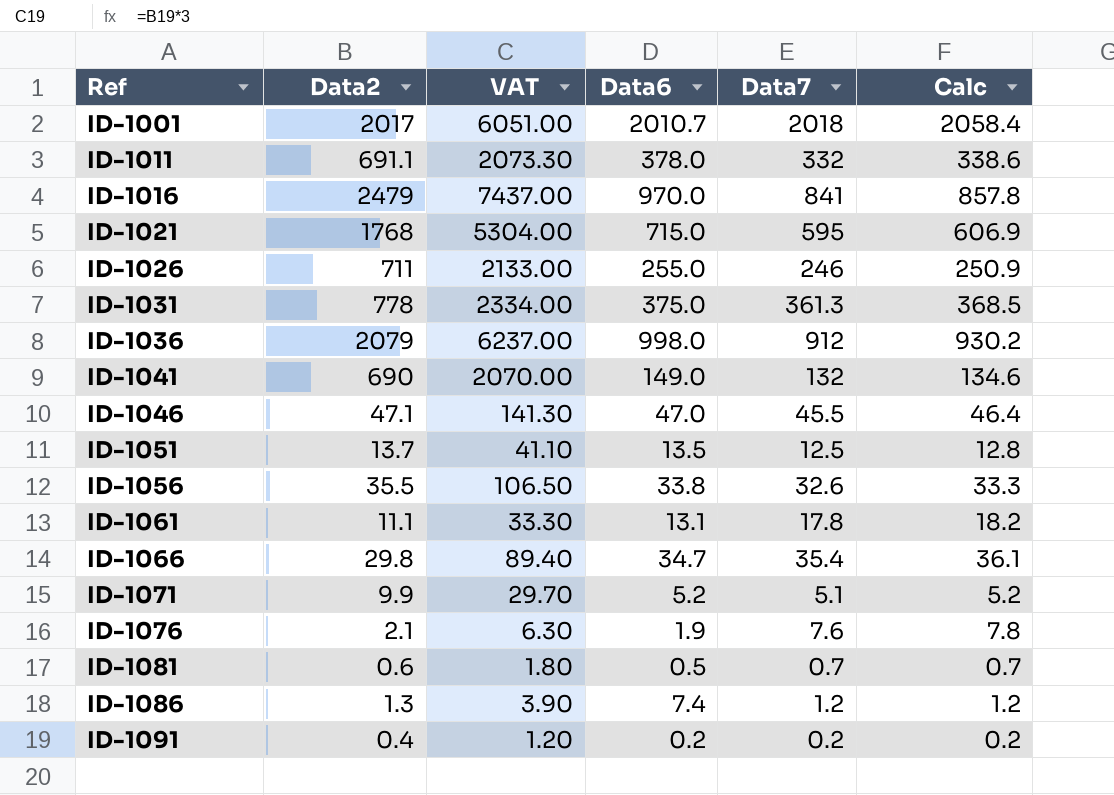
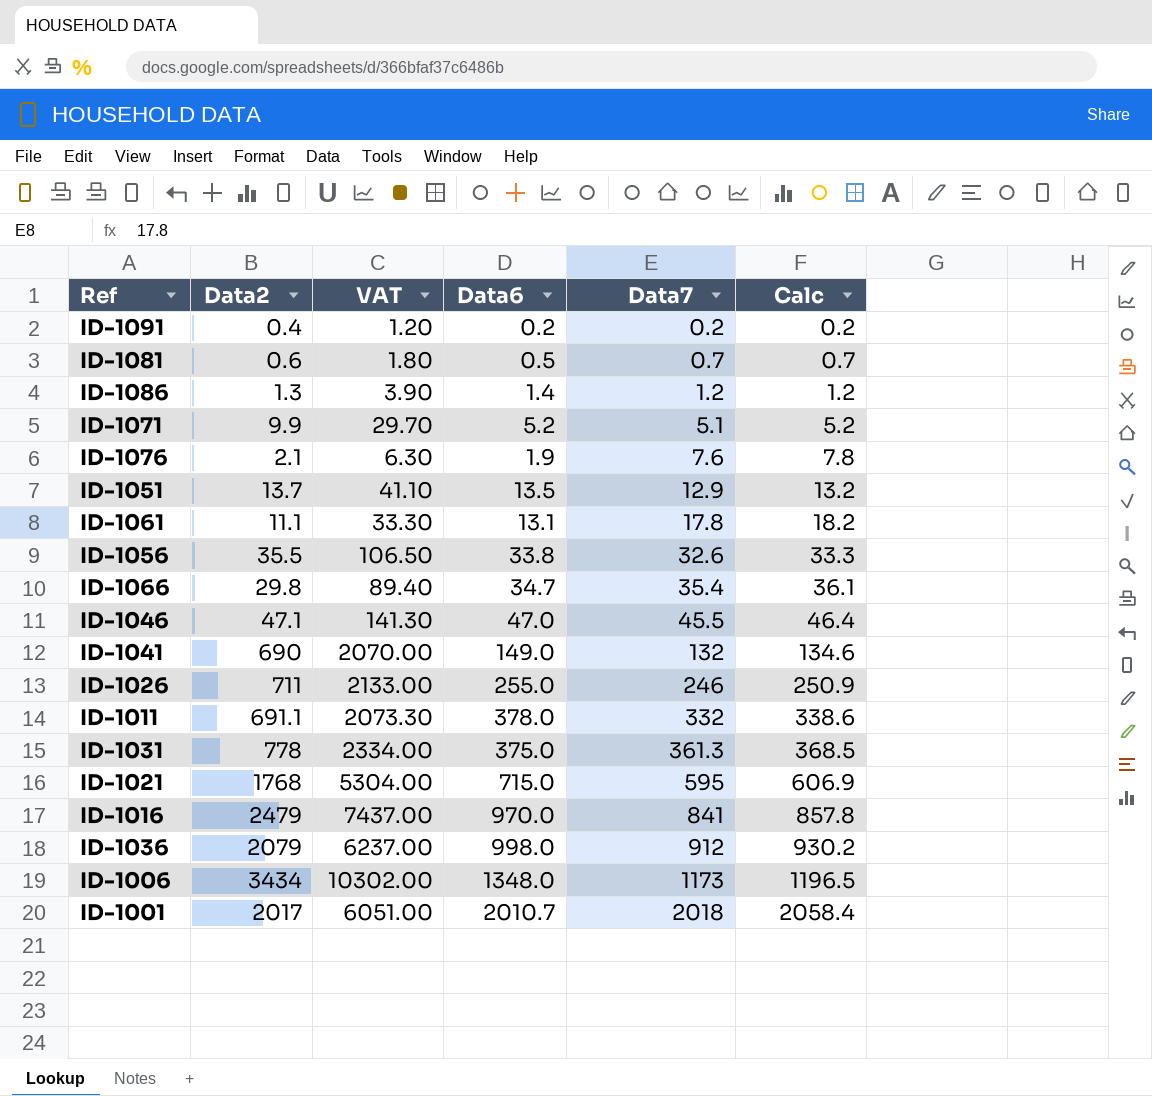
row order: Ref ascending -> Data7 ascending
ID-1086 | Data6: 7.4 -> 1.4
ID-1051 | Data7: 12.5 -> 12.9
ID-1051 | Calc: 12.8 -> 13.2
row ID-1006: none -> 3434 | 10302.00 | 1348.0 | 1173 | 1196.5

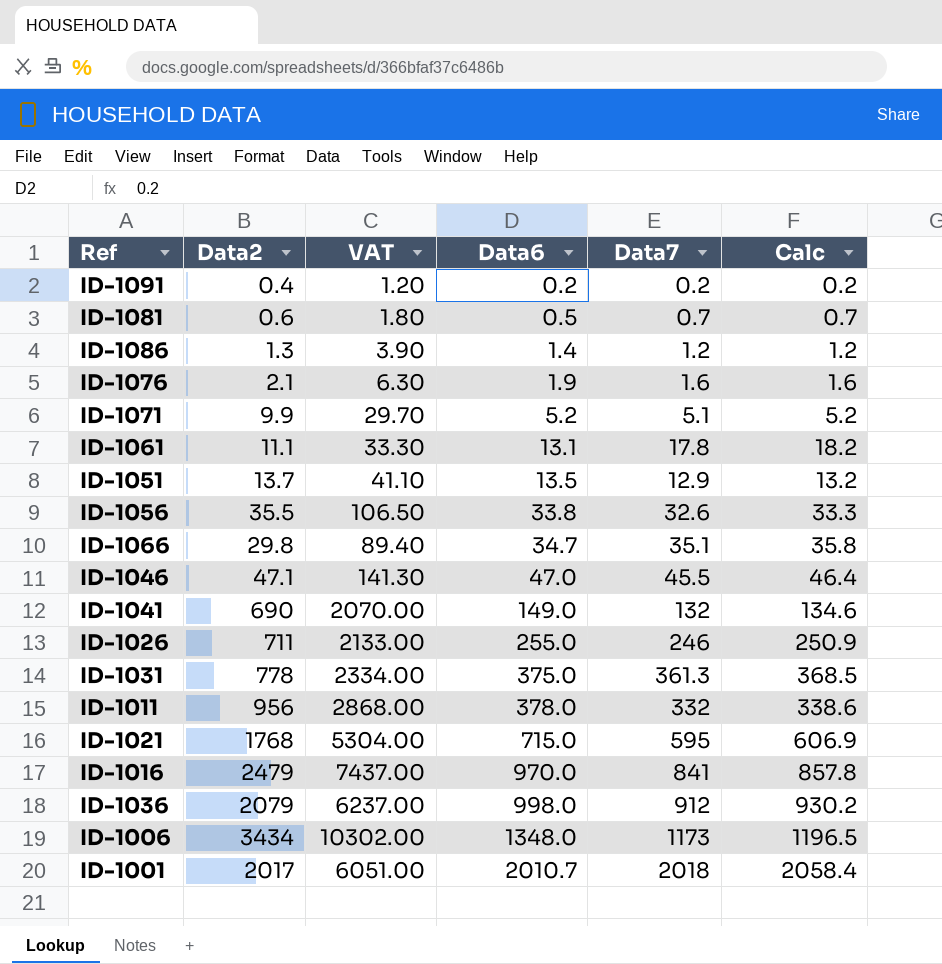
row order: Data7 ascending -> Data6 ascending
ID-1076 | Data7: 7.6 -> 1.6
ID-1076 | Calc: 7.8 -> 1.6
ID-1066 | Data7: 35.4 -> 35.1
ID-1066 | Calc: 36.1 -> 35.8
ID-1011 | Data2: 691.1 -> 956
ID-1011 | VAT: 2073.30 -> 2868.00

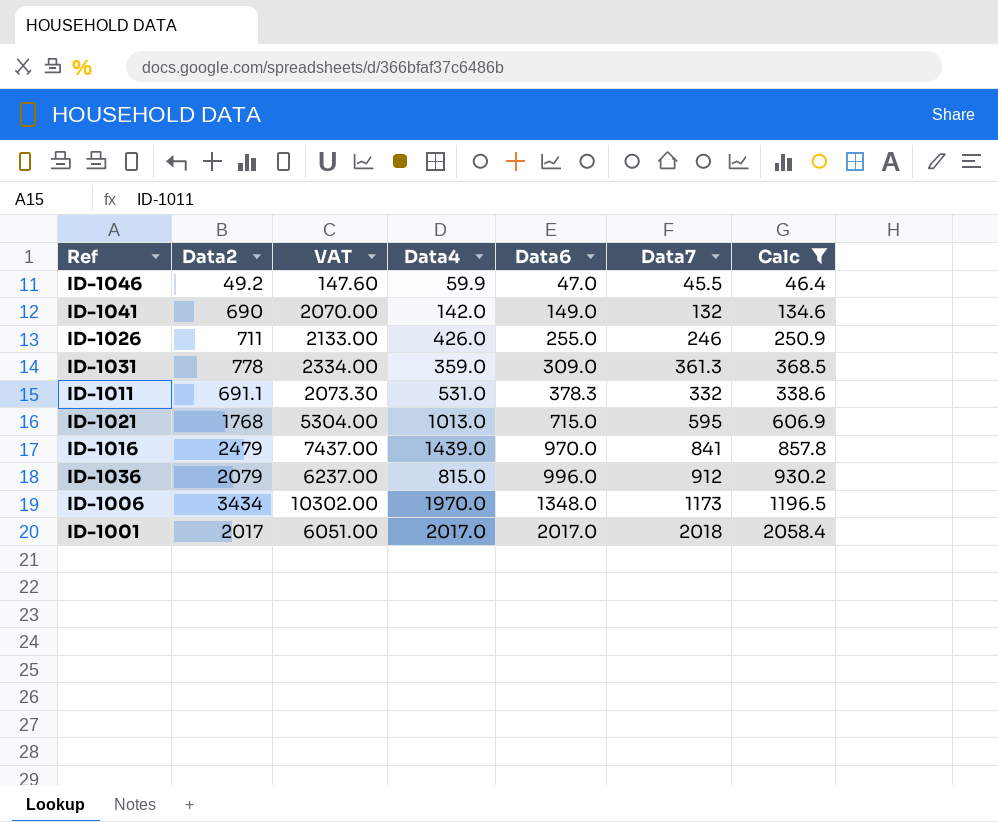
filter: none -> Calc >= 46.4
column Data4 | position: none -> 4
ID-1046 | Data2: 47.1 -> 49.2
ID-1046 | VAT: 141.30 -> 147.60
ID-1031 | Data6: 375.0 -> 309.0
ID-1011 | Data2: 956 -> 691.1
ID-1011 | VAT: 2868.00 -> 2073.30
ID-1011 | Data6: 378.0 -> 378.3
ID-1036 | Data6: 998.0 -> 996.0
ID-1001 | Data6: 2010.7 -> 2017.0

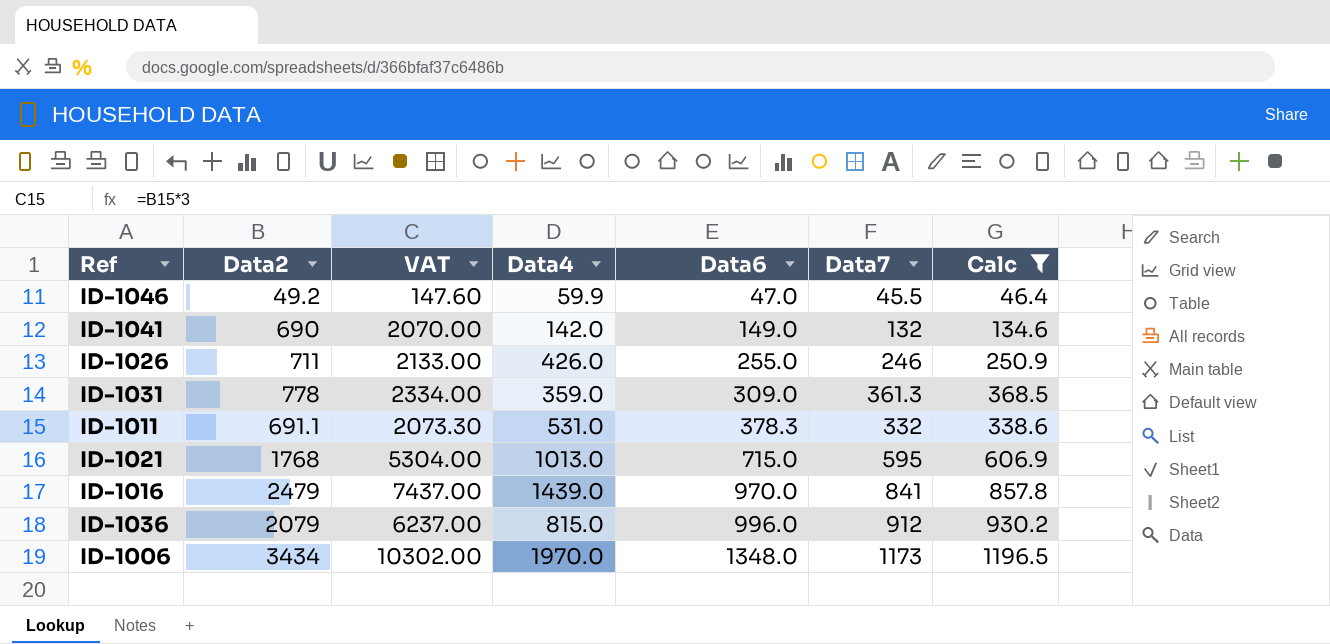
row ID-1001: 2017 | 6051.00 | 2017.0 | 2017.0 | 2018 | 2058.4 -> none

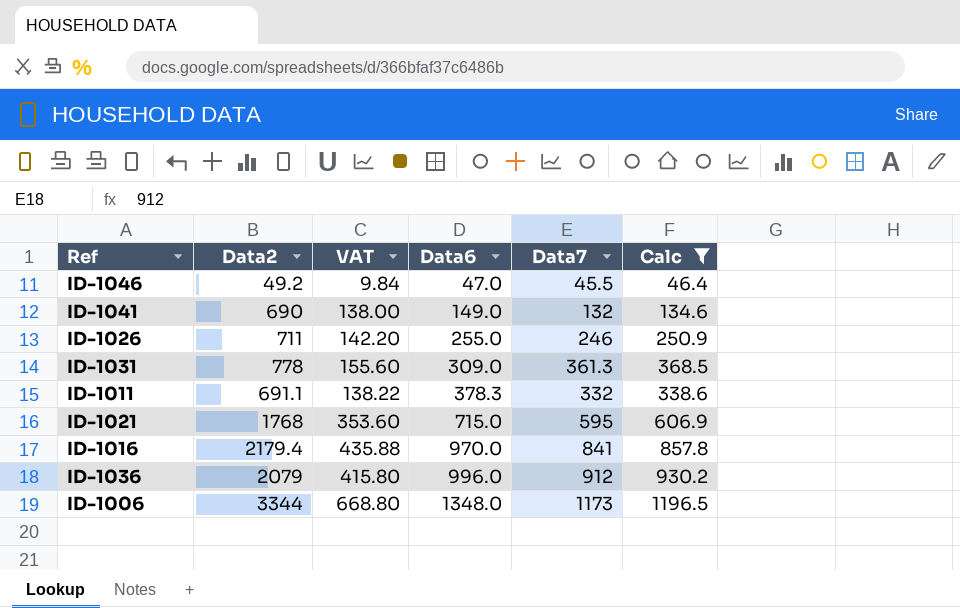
column Data4 | position: 4 -> none
column VAT | formula: [Data2] * 3 -> [Data2] * 0.2
ID-1016 | Data2: 2479 -> 2179.4
ID-1006 | Data2: 3434 -> 3344

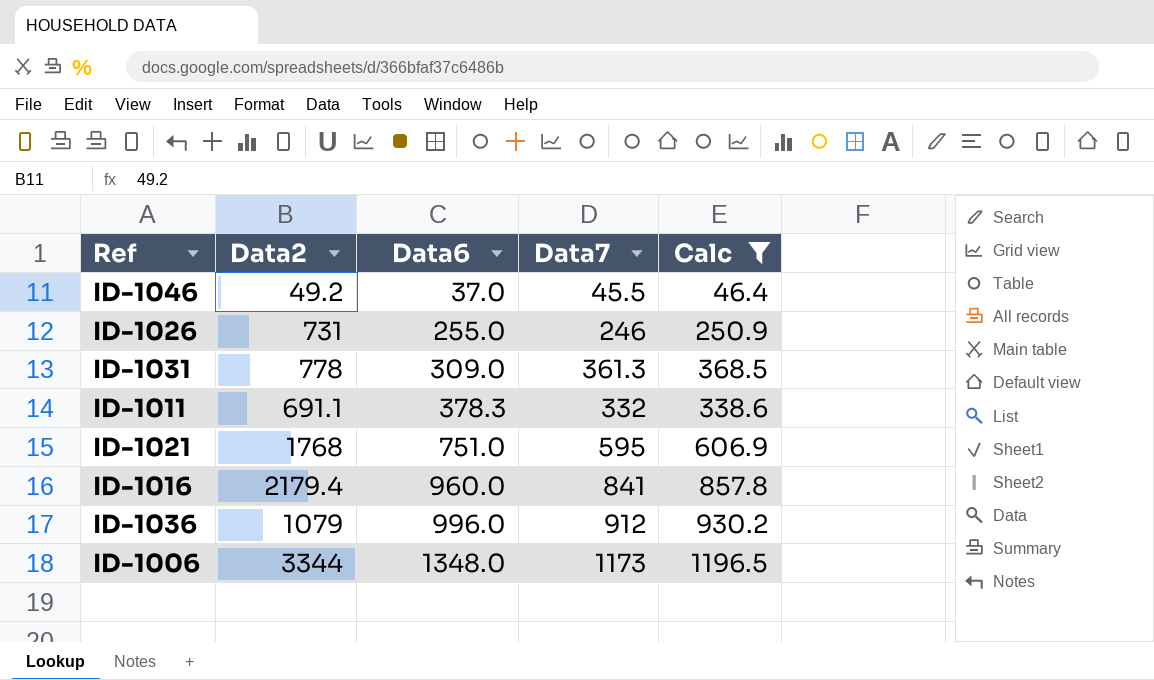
column VAT | formula: [Data2] * 0.2 -> none
row ID-1041: 690 | 138.00 | 149.0 | 132 | 134.6 -> none
ID-1046 | Data6: 47.0 -> 37.0
ID-1026 | Data2: 711 -> 731
ID-1021 | Data6: 715.0 -> 751.0
ID-1016 | Data6: 970.0 -> 960.0
ID-1036 | Data2: 2079 -> 1079

